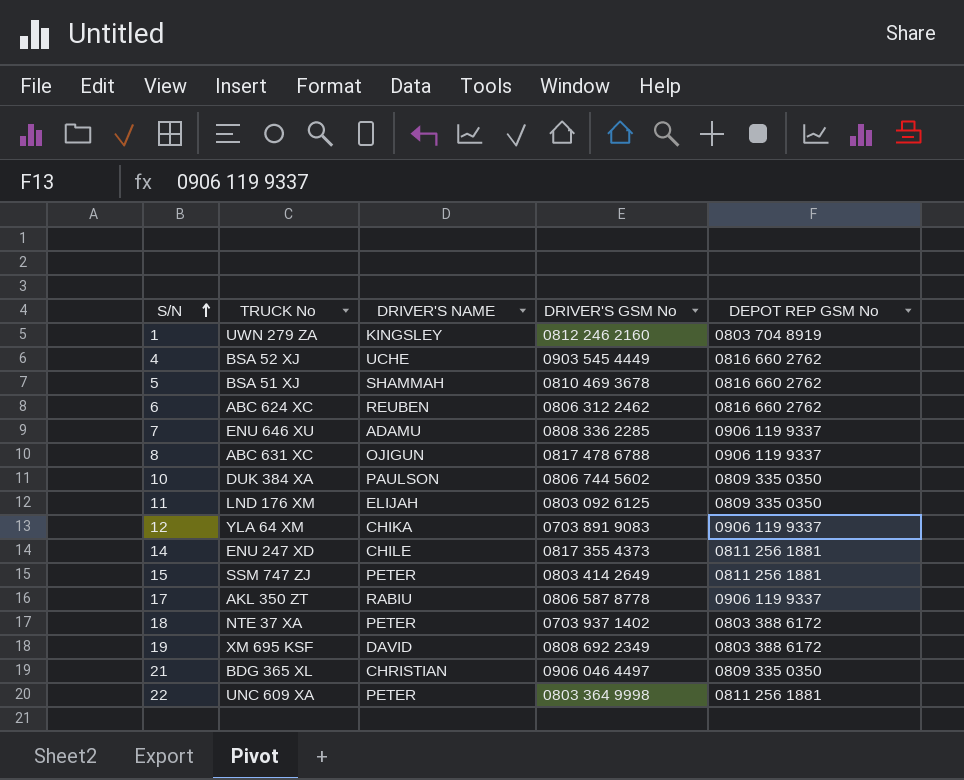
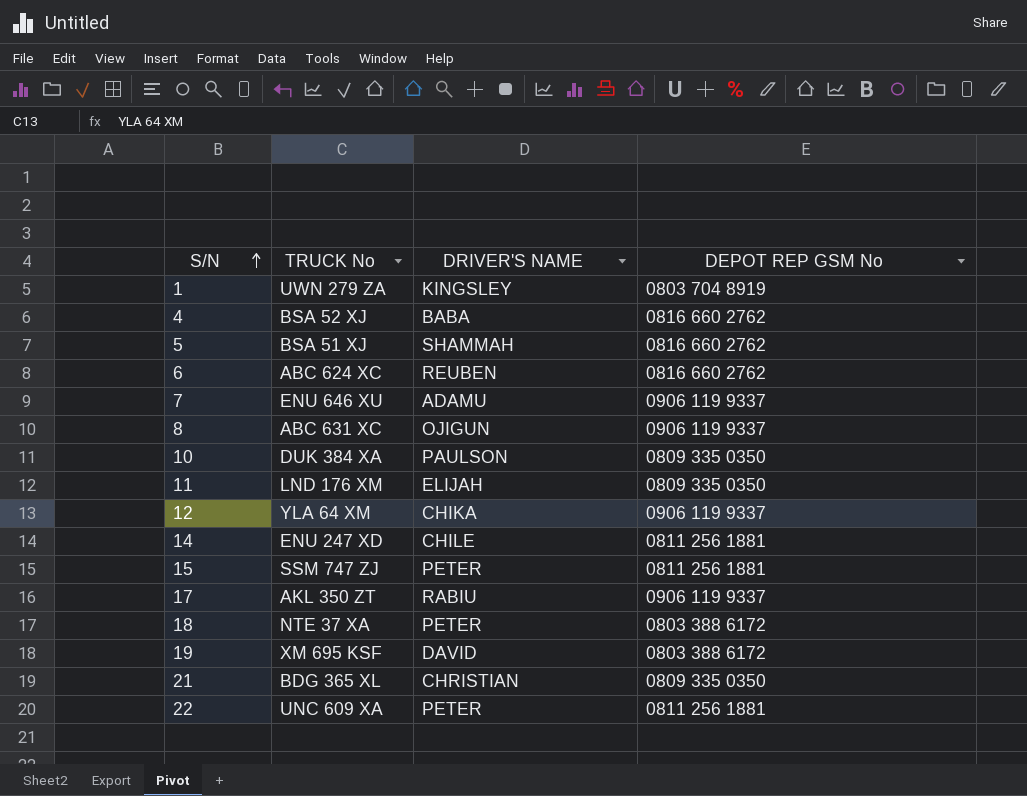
column DRIVER'S GSM No | position: 4 -> none
4 | DRIVER'S NAME: UCHE -> BABA

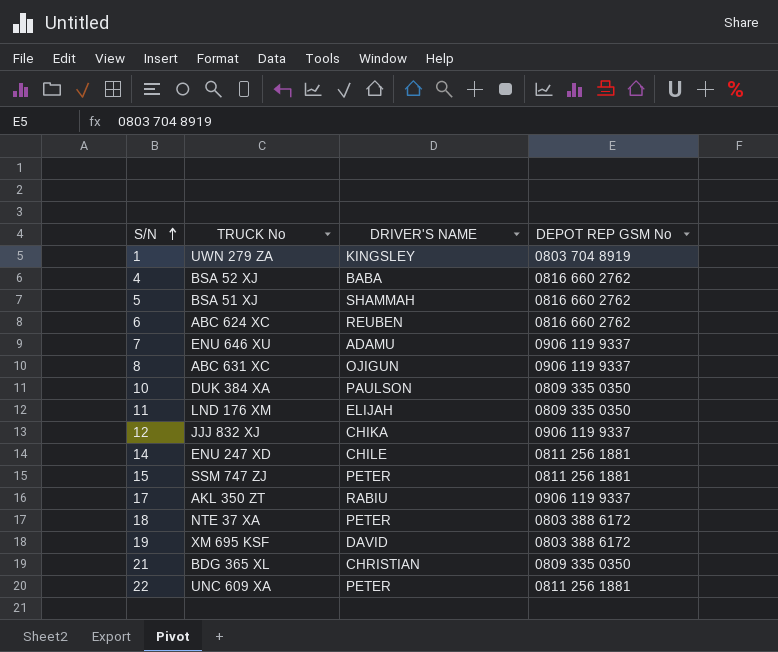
12 | TRUCK No: YLA 64 XM -> JJJ 832 XJ

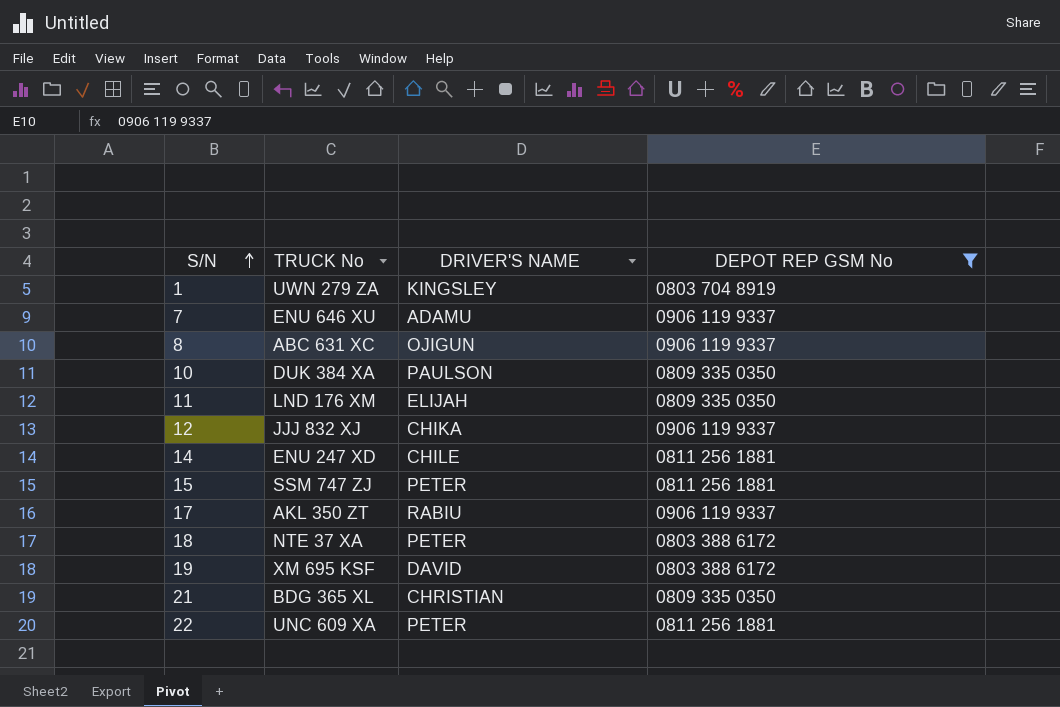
filter: none -> DEPOT REP GSM No != 0816 660 2762

